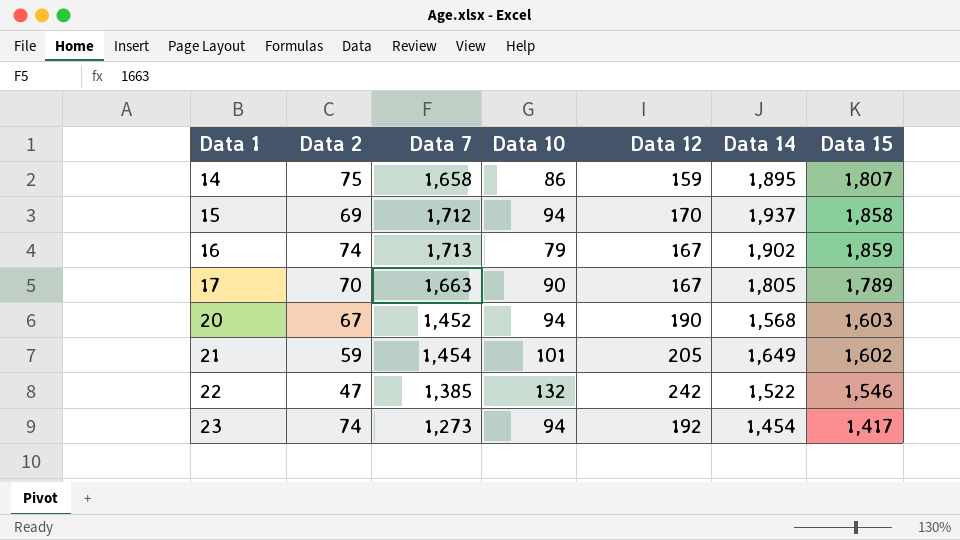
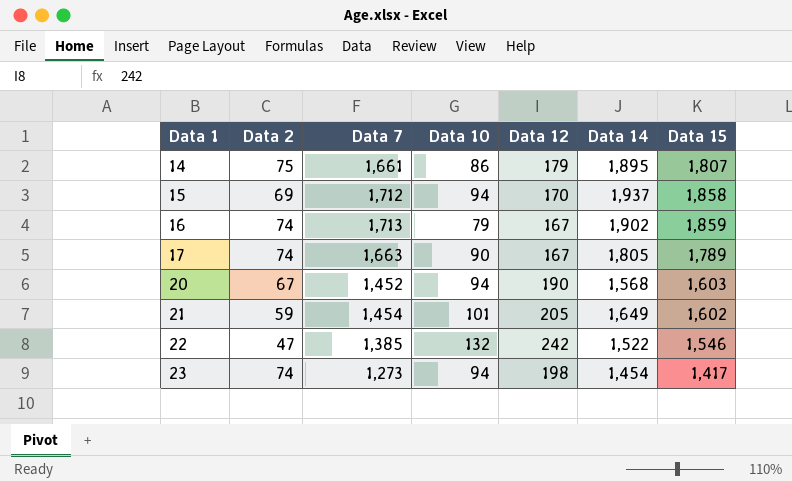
14 | Data 7: 1,658 -> 1,661
14 | Data 12: 159 -> 179
17 | Data 2: 70 -> 74
23 | Data 12: 192 -> 198

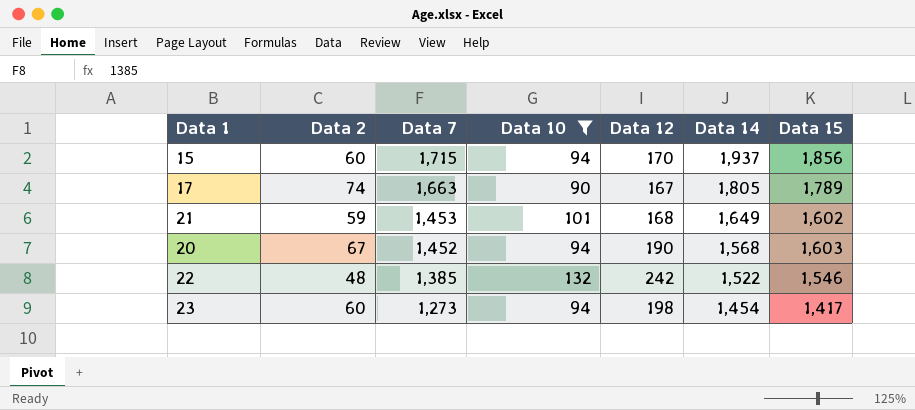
filter: none -> Data 10 >= 90
row order: Data 1 ascending -> Data 7 descending
15 | Data 2: 69 -> 60
15 | Data 7: 1,712 -> 1,715
15 | Data 15: 1,858 -> 1,856
21 | Data 7: 1,454 -> 1,453
21 | Data 12: 205 -> 168
22 | Data 2: 47 -> 48
23 | Data 2: 74 -> 60

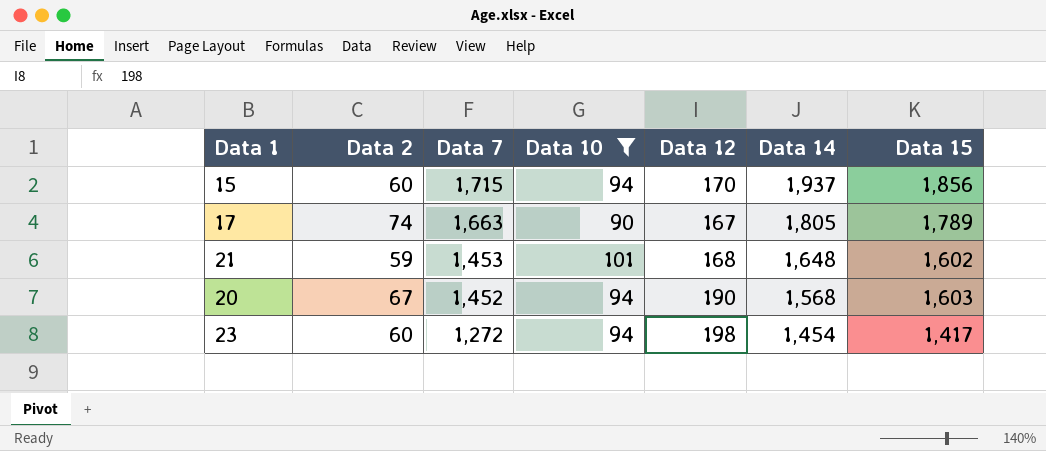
row 22: 48 | 1,385 | 132 | 242 | 1,522 | 1,546 -> none
21 | Data 14: 1,649 -> 1,648
23 | Data 7: 1,273 -> 1,272

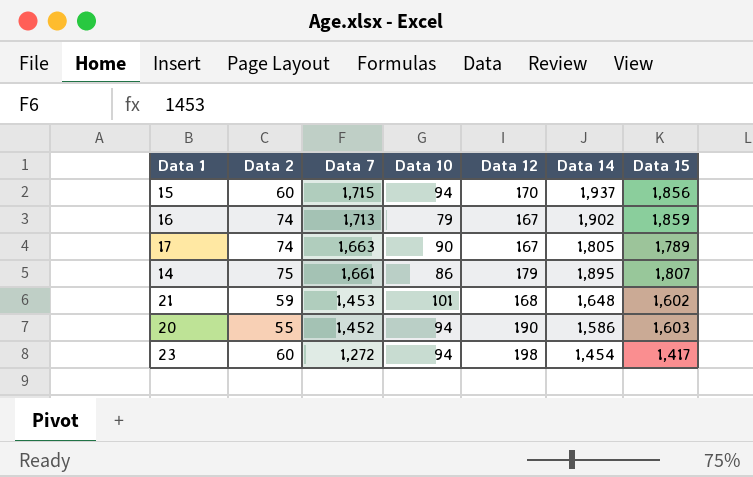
filter: Data 10 >= 90 -> none
20 | Data 2: 67 -> 55
20 | Data 14: 1,568 -> 1,586

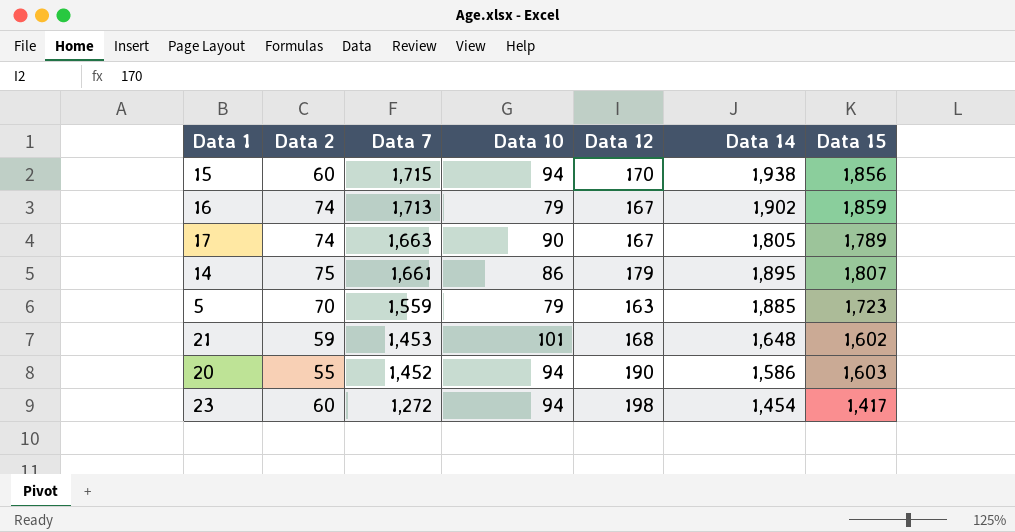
15 | Data 14: 1,937 -> 1,938
row 5: none -> 70 | 1,559 | 79 | 163 | 1,885 | 1,723

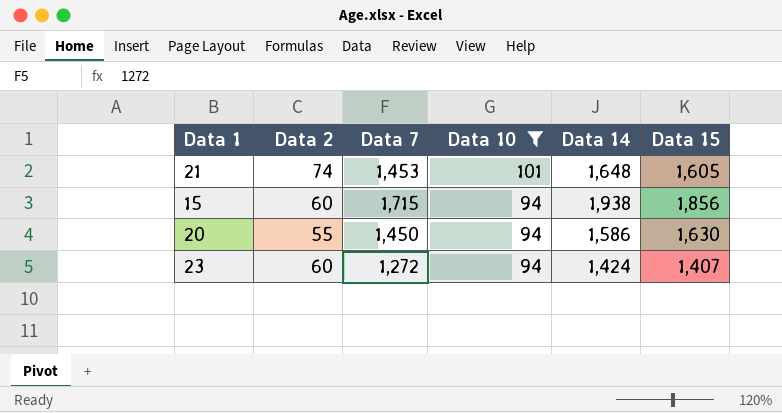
filter: none -> Data 10 >= 94
row order: Data 7 descending -> Data 10 descending
column Data 12 | position: 5 -> none
21 | Data 2: 59 -> 74
21 | Data 15: 1,602 -> 1,605
20 | Data 7: 1,452 -> 1,450
20 | Data 15: 1,603 -> 1,630
23 | Data 14: 1,454 -> 1,424
23 | Data 15: 1,417 -> 1,407

